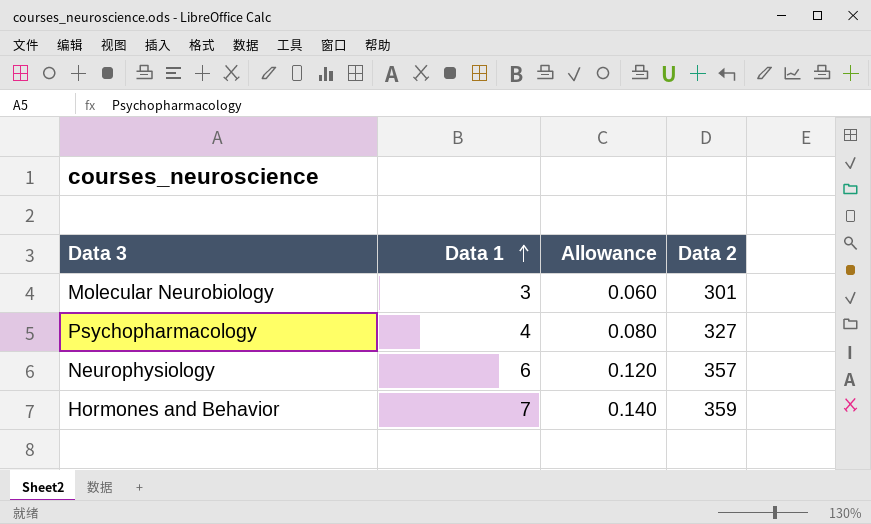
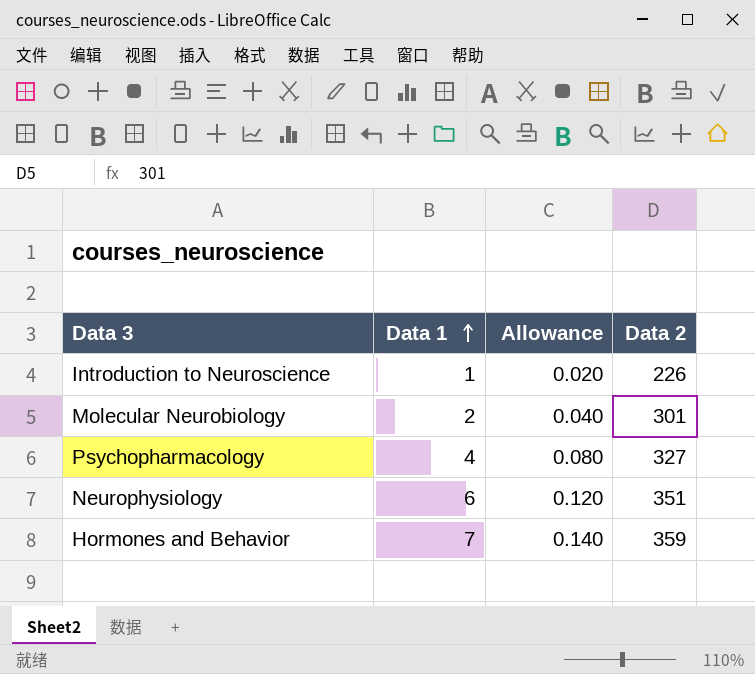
row Introduction to Neuroscience: none -> 1 | 0.020 | 226
Molecular Neurobiology | Data 1: 3 -> 2
Molecular Neurobiology | Allowance: 0.060 -> 0.040
Neurophysiology | Data 2: 357 -> 351

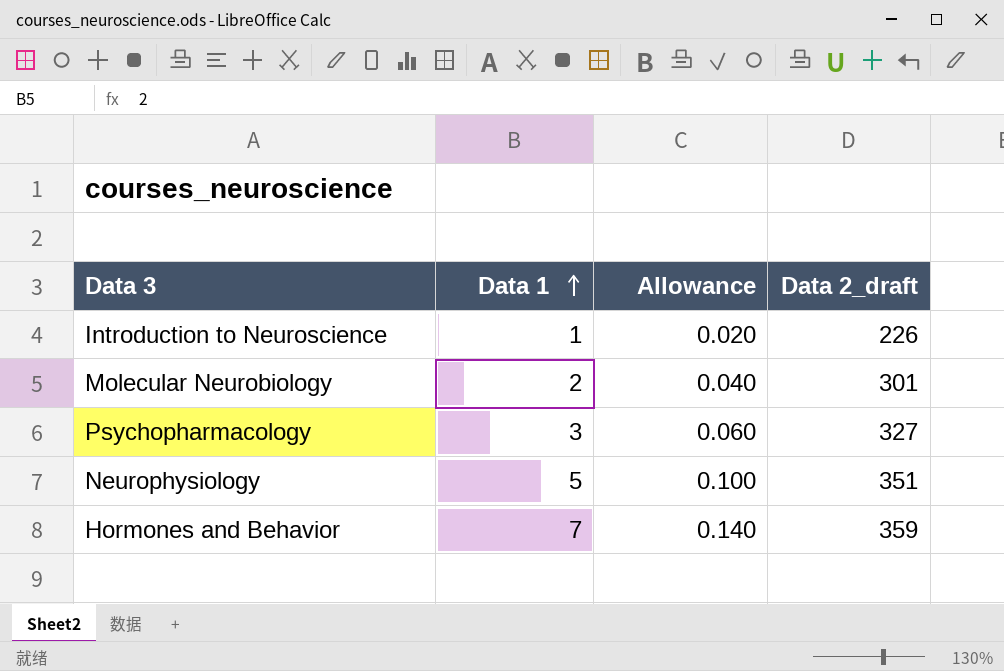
column name: Data 2 -> Data 2_draft
Psychopharmacology | Data 1: 4 -> 3
Psychopharmacology | Allowance: 0.080 -> 0.060
Neurophysiology | Data 1: 6 -> 5
Neurophysiology | Allowance: 0.120 -> 0.100

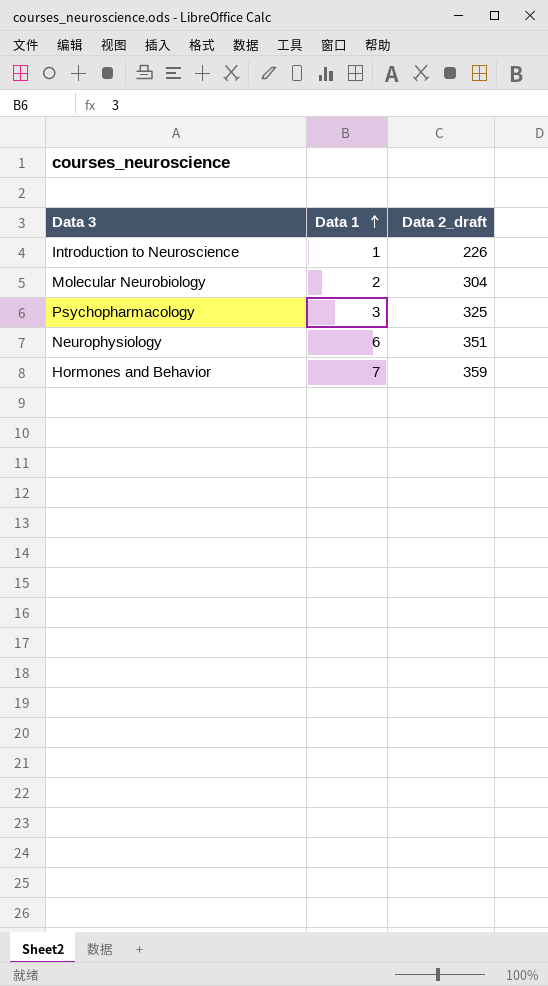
column Allowance | formula: [Data 1] * 0.02 -> none
Molecular Neurobiology | Data 2_draft: 301 -> 304
Psychopharmacology | Data 2_draft: 327 -> 325
Neurophysiology | Data 1: 5 -> 6

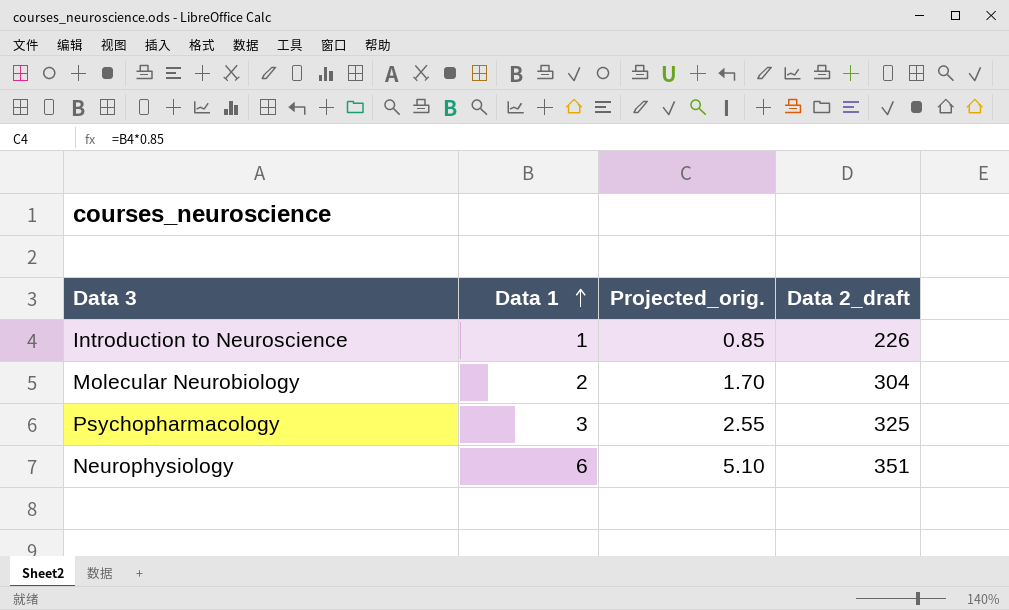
column Projected_orig. | formula: none -> [Data 1] * 0.85
row Hormones and Behavior: 7 | 359 -> none

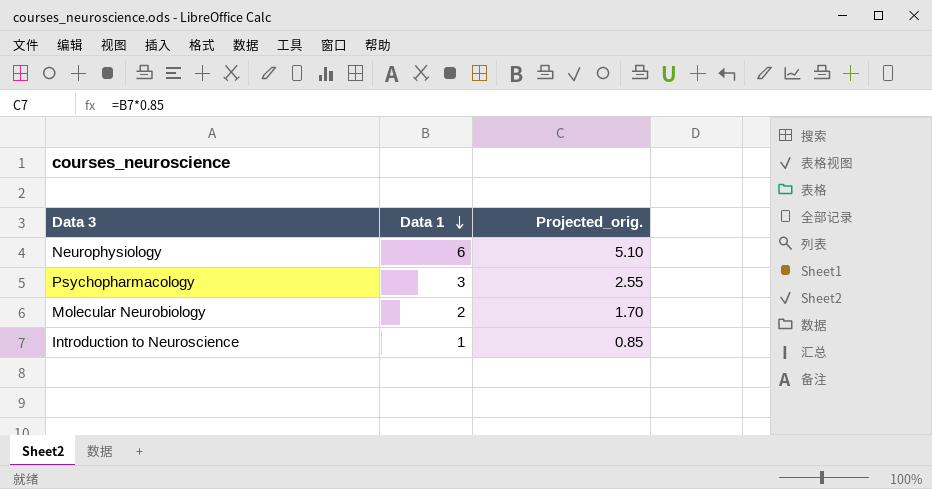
row order: Data 1 ascending -> Data 1 descending
column Data 2_draft | position: 4 -> none

